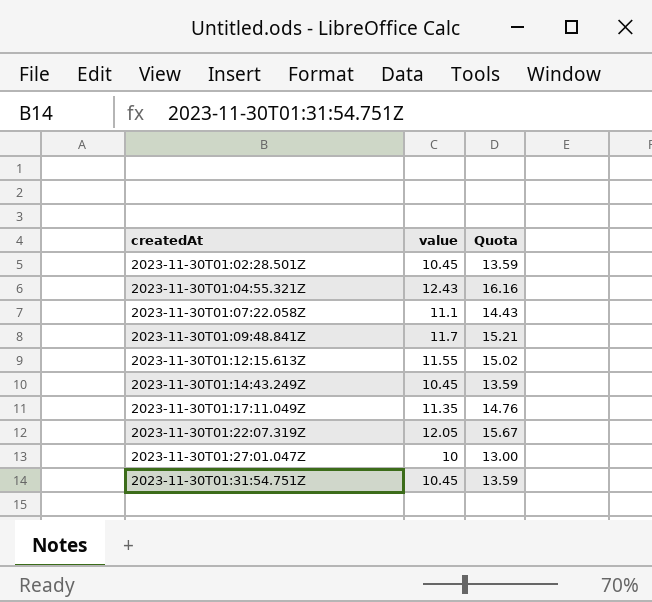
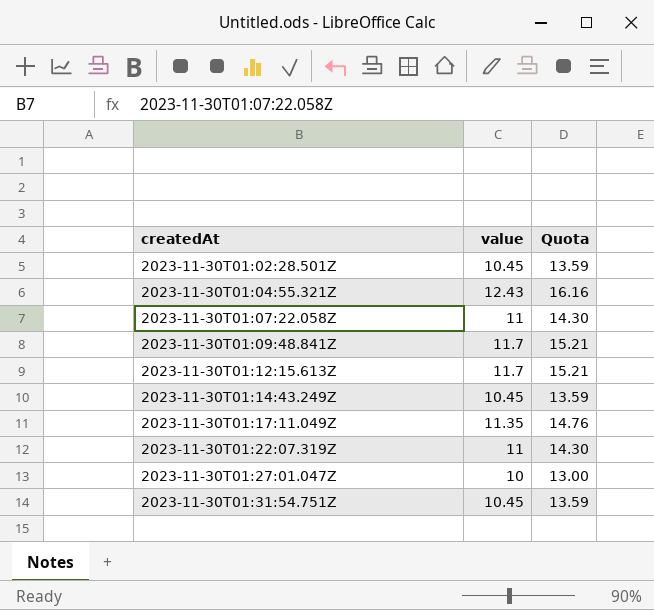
2023-11-30T01:07:22.058Z | value: 11.1 -> 11
2023-11-30T01:07:22.058Z | Quota: 14.43 -> 14.30
2023-11-30T01:12:15.613Z | value: 11.55 -> 11.7
2023-11-30T01:12:15.613Z | Quota: 15.02 -> 15.21
2023-11-30T01:22:07.319Z | value: 12.05 -> 11
2023-11-30T01:22:07.319Z | Quota: 15.67 -> 14.30

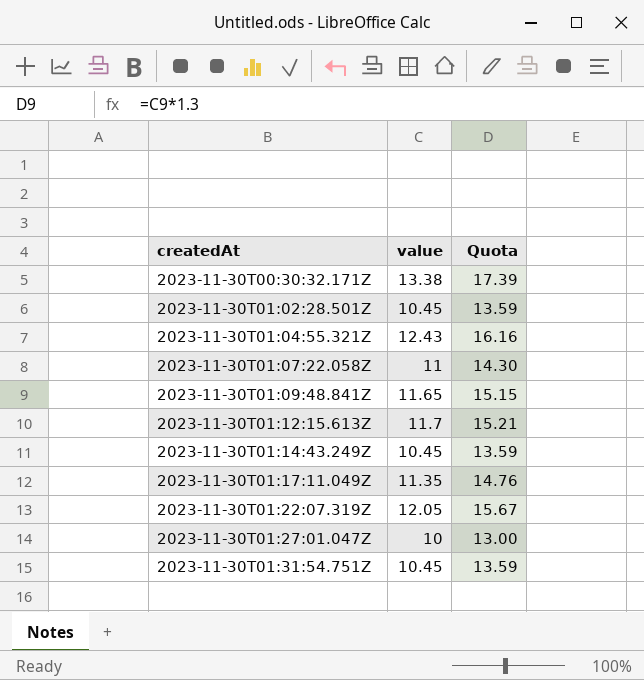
row 2023-11-30T00:30:32.171Z: none -> 13.38 | 17.39
2023-11-30T01:09:48.841Z | value: 11.7 -> 11.65
2023-11-30T01:09:48.841Z | Quota: 15.21 -> 15.15
2023-11-30T01:22:07.319Z | value: 11 -> 12.05
2023-11-30T01:22:07.319Z | Quota: 14.30 -> 15.67

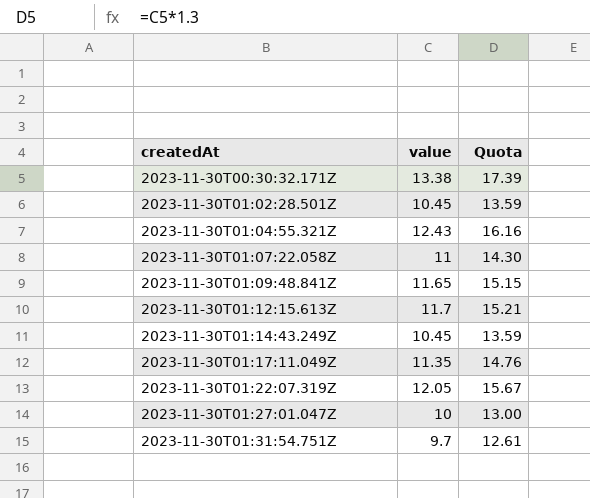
2023-11-30T01:31:54.751Z | value: 10.45 -> 9.7
2023-11-30T01:31:54.751Z | Quota: 13.59 -> 12.61

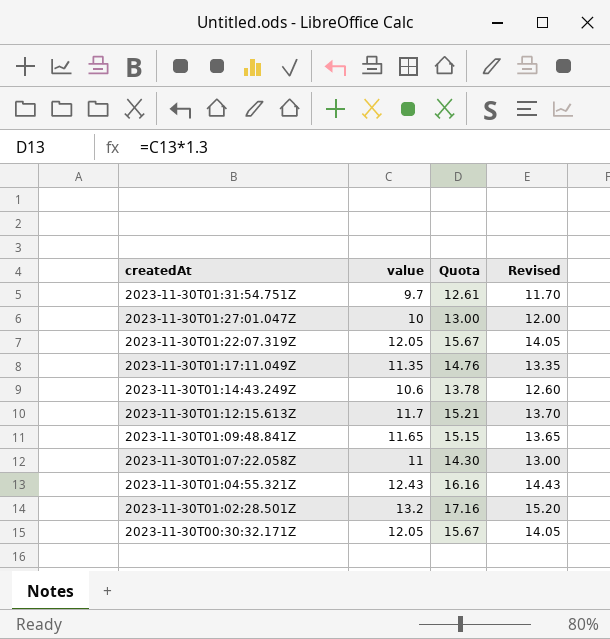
row order: createdAt ascending -> createdAt descending
column Revised | formula: none -> [value] + 2
2023-11-30T01:14:43.249Z | value: 10.45 -> 10.6
2023-11-30T01:14:43.249Z | Quota: 13.59 -> 13.78
2023-11-30T01:02:28.501Z | value: 10.45 -> 13.2
2023-11-30T01:02:28.501Z | Quota: 13.59 -> 17.16
2023-11-30T00:30:32.171Z | value: 13.38 -> 12.05
2023-11-30T00:30:32.171Z | Quota: 17.39 -> 15.67

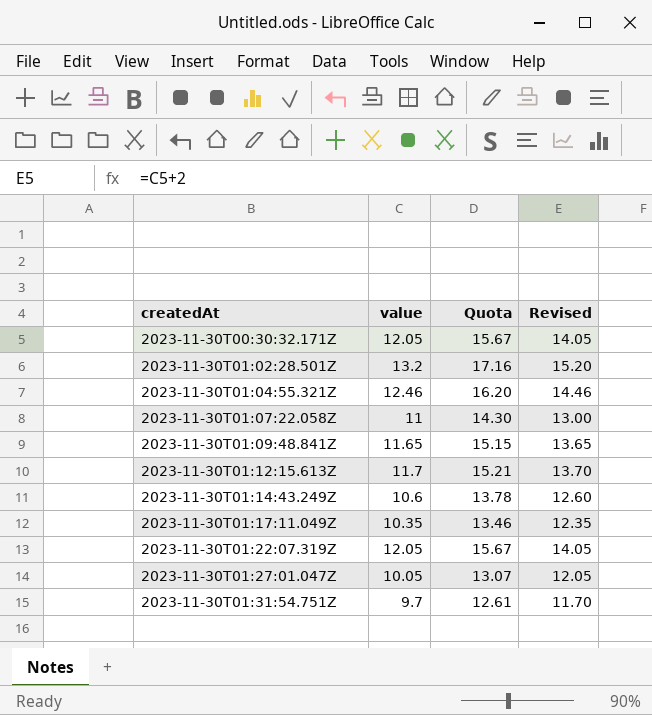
row order: createdAt descending -> createdAt ascending
2023-11-30T01:04:55.321Z | value: 12.43 -> 12.46
2023-11-30T01:04:55.321Z | Quota: 16.16 -> 16.20
2023-11-30T01:04:55.321Z | Revised: 14.43 -> 14.46
2023-11-30T01:17:11.049Z | value: 11.35 -> 10.35
2023-11-30T01:17:11.049Z | Quota: 14.76 -> 13.46
2023-11-30T01:17:11.049Z | Revised: 13.35 -> 12.35
2023-11-30T01:27:01.047Z | value: 10 -> 10.05
2023-11-30T01:27:01.047Z | Quota: 13.00 -> 13.07
2023-11-30T01:27:01.047Z | Revised: 12.00 -> 12.05

